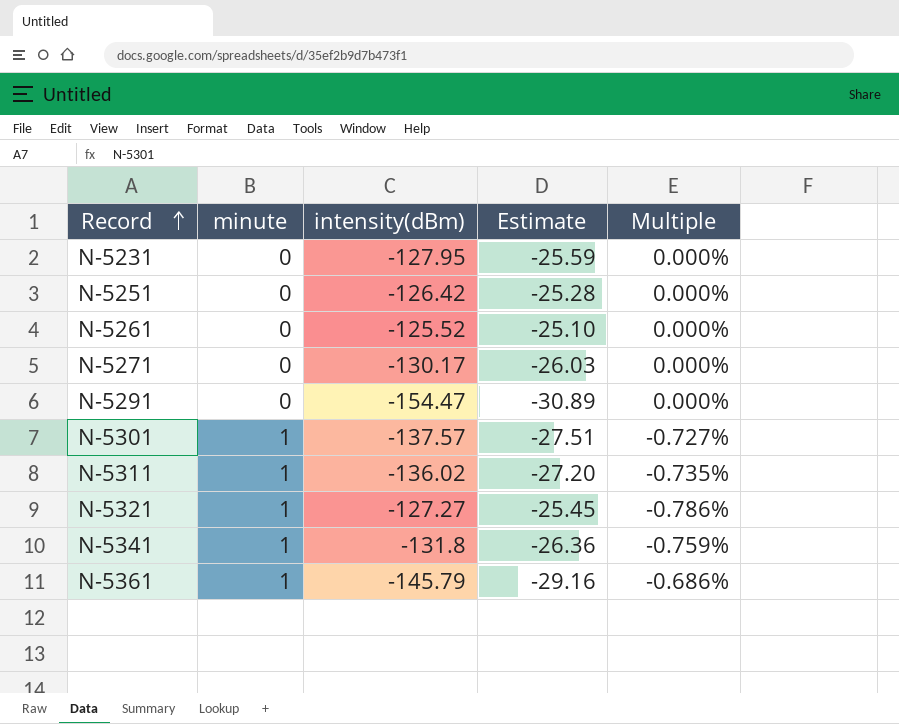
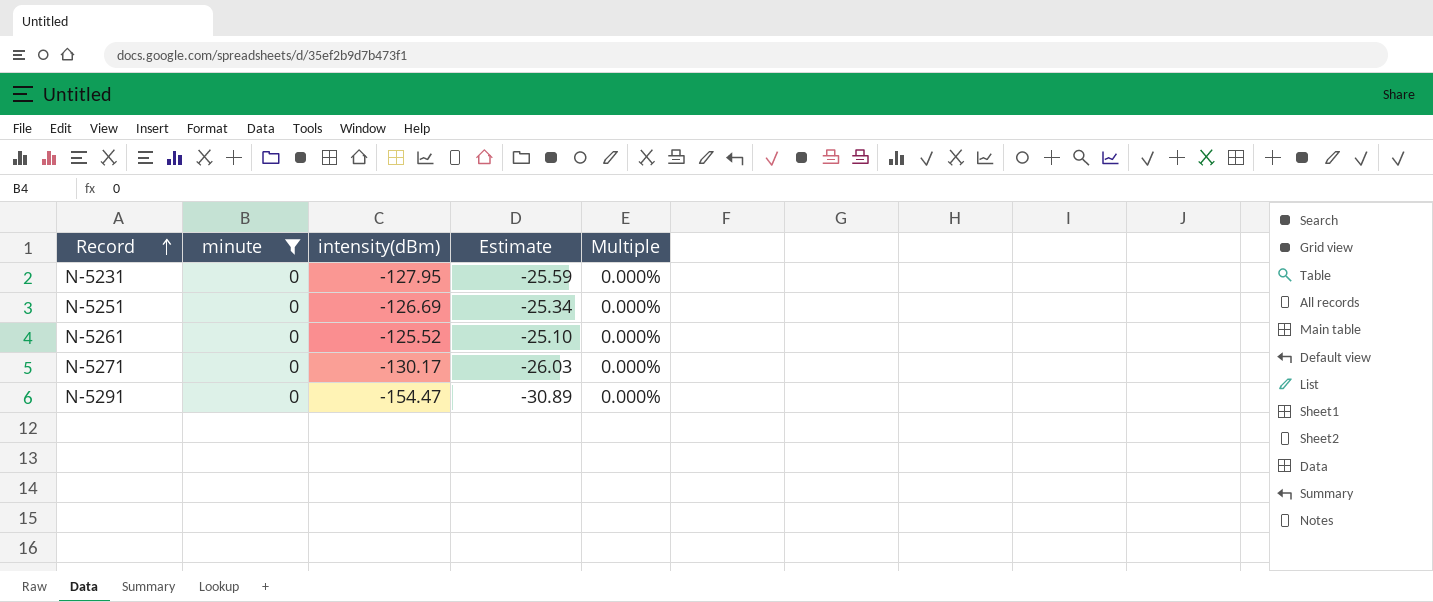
filter: none -> minute = 0
N-5251 | intensity(dBm): -126.42 -> -126.69
N-5251 | Estimate: -25.28 -> -25.34

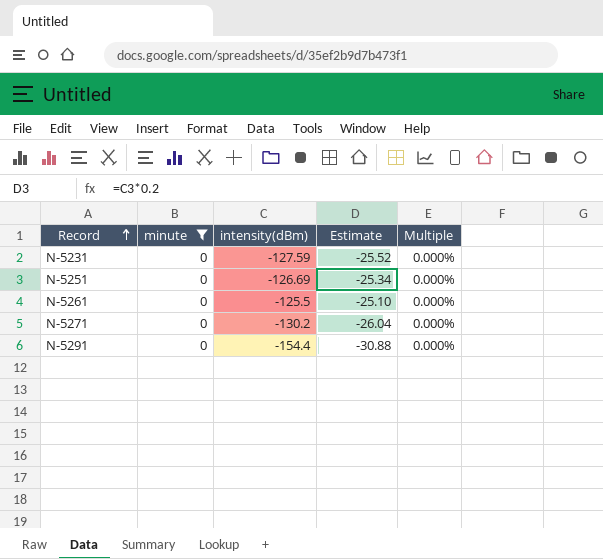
N-5231 | intensity(dBm): -127.95 -> -127.59
N-5231 | Estimate: -25.59 -> -25.52
N-5261 | intensity(dBm): -125.52 -> -125.5
N-5271 | intensity(dBm): -130.17 -> -130.2
N-5271 | Estimate: -26.03 -> -26.04
N-5291 | intensity(dBm): -154.47 -> -154.4
N-5291 | Estimate: -30.89 -> -30.88

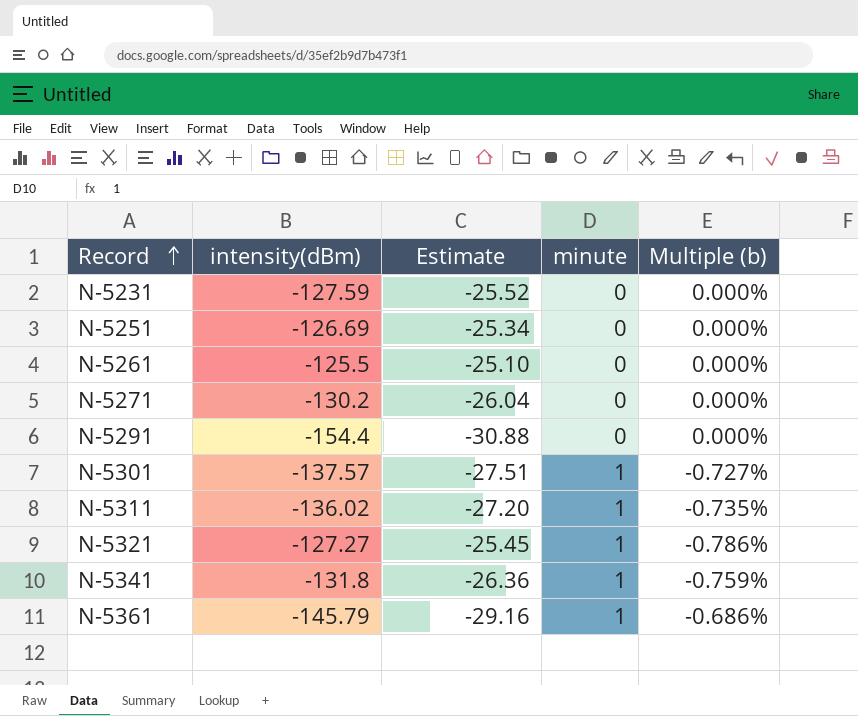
filter: minute = 0 -> none
column minute | position: 2 -> 4
column name: Multiple -> Multiple (b)

